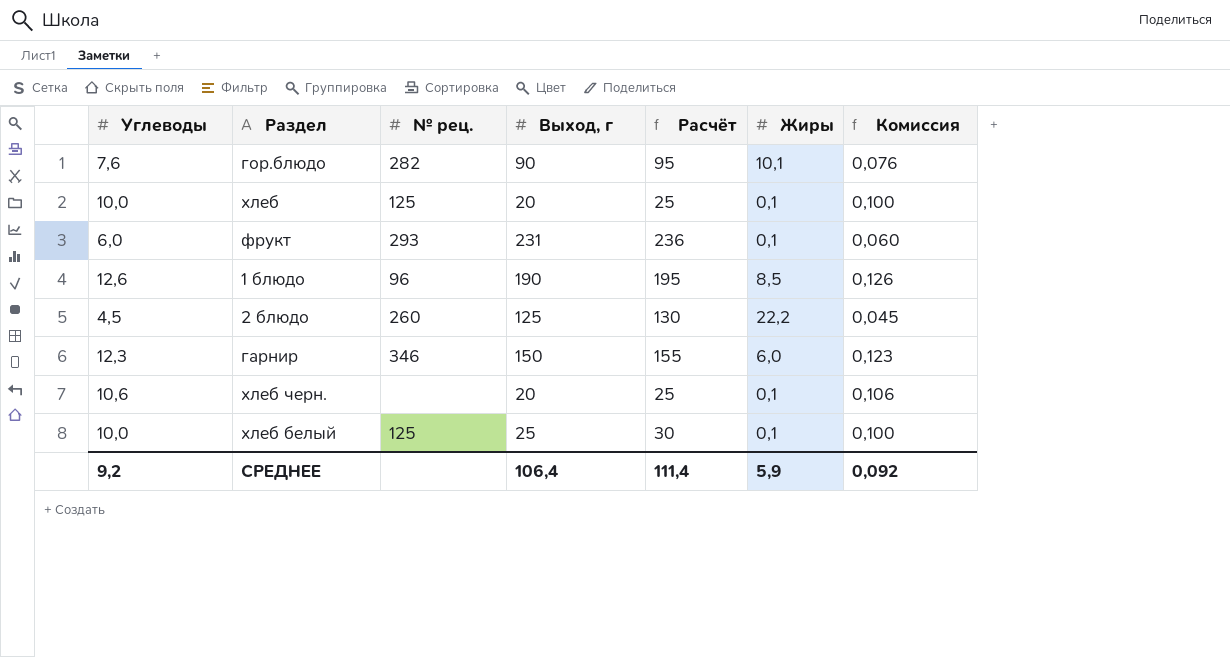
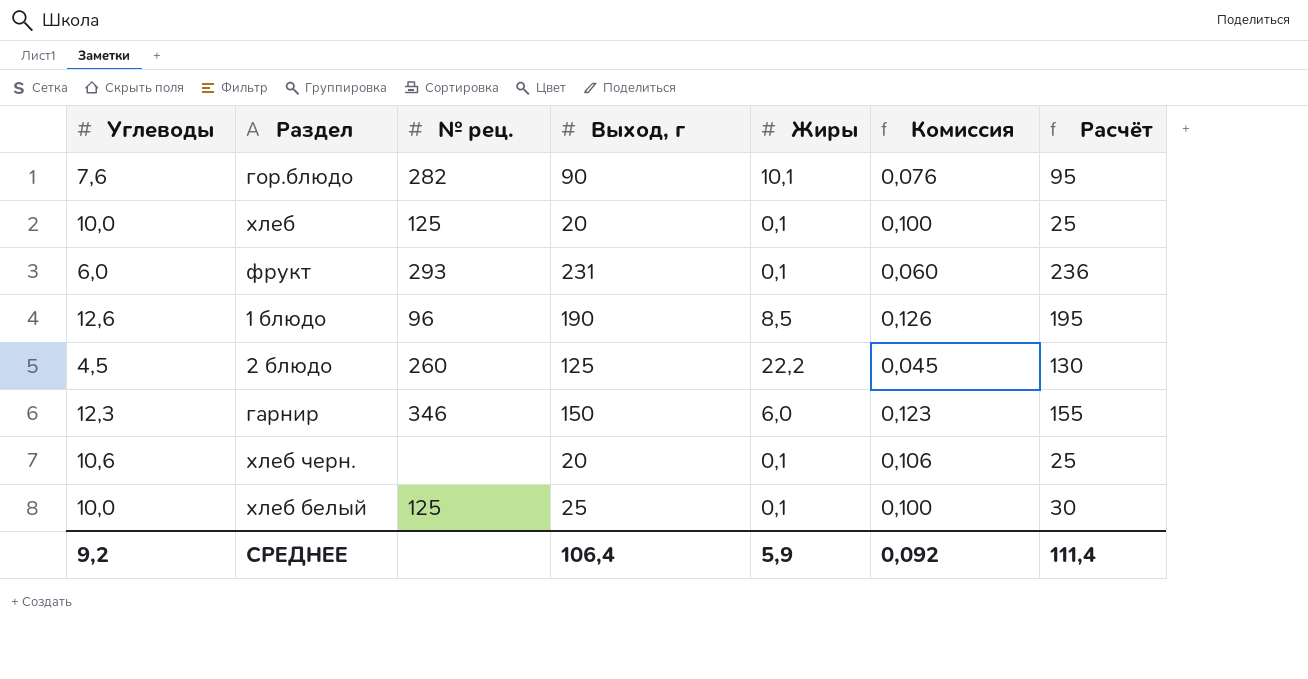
column Расчёт | position: 5 -> 7

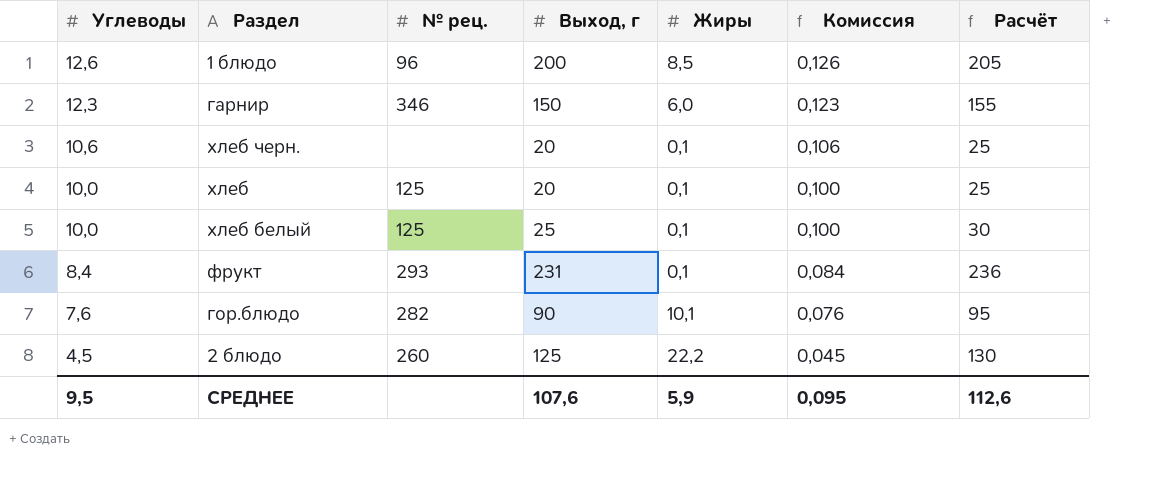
row order: none -> Углеводы descending
1 блюдо | Выход, г: 190 -> 200
1 блюдо | Расчёт: 195 -> 205
фрукт | Углеводы: 6,0 -> 8,4
фрукт | Комиссия: 0,060 -> 0,084
СРЕДНЕЕ | Углеводы: 9,2 -> 9,5
СРЕДНЕЕ | Выход, г: 106,4 -> 107,6
СРЕДНЕЕ | Комиссия: 0,092 -> 0,095
СРЕДНЕЕ | Расчёт: 111,4 -> 112,6

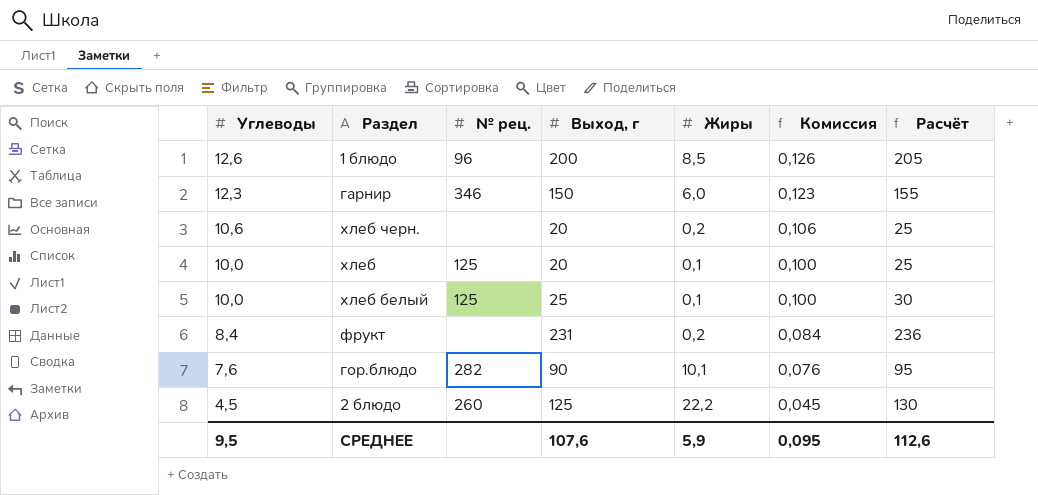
хлеб черн. | Жиры: 0,1 -> 0,2
фрукт | № рец.: 293 -> none
фрукт | Жиры: 0,1 -> 0,2

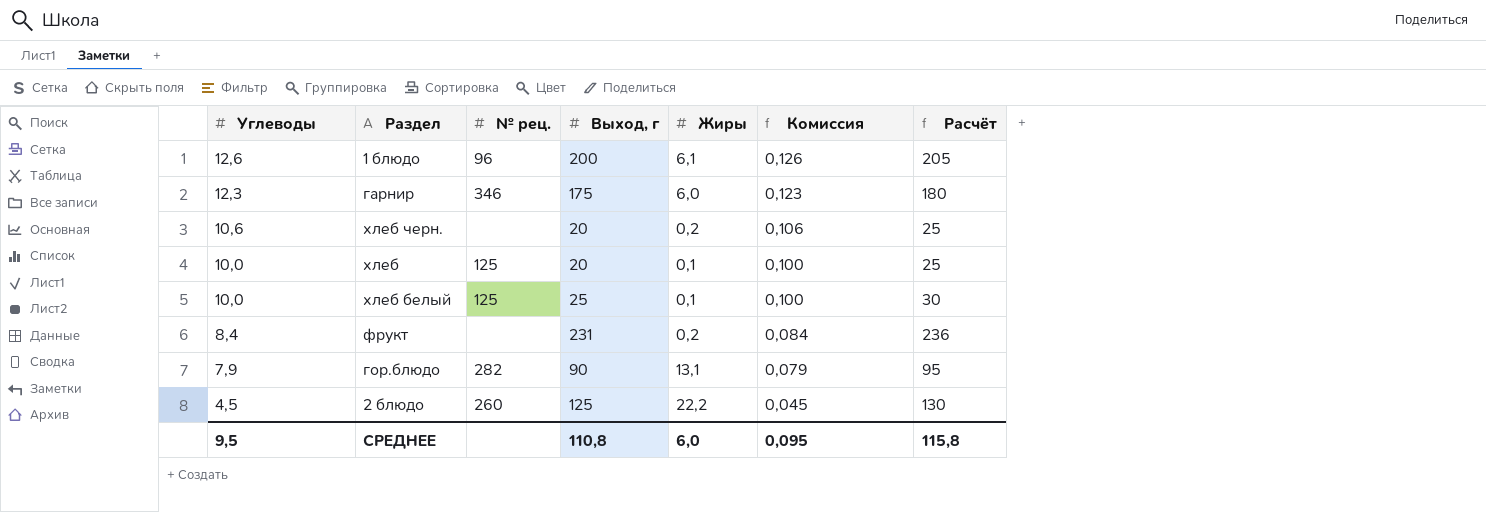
1 блюдо | Жиры: 8,5 -> 6,1
гарнир | Выход, г: 150 -> 175
гарнир | Расчёт: 155 -> 180
гор.блюдо | Углеводы: 7,6 -> 7,9
гор.блюдо | Жиры: 10,1 -> 13,1
гор.блюдо | Комиссия: 0,076 -> 0,079
СРЕДНЕЕ | Выход, г: 107,6 -> 110,8
СРЕДНЕЕ | Жиры: 5,9 -> 6,0
СРЕДНЕЕ | Расчёт: 112,6 -> 115,8

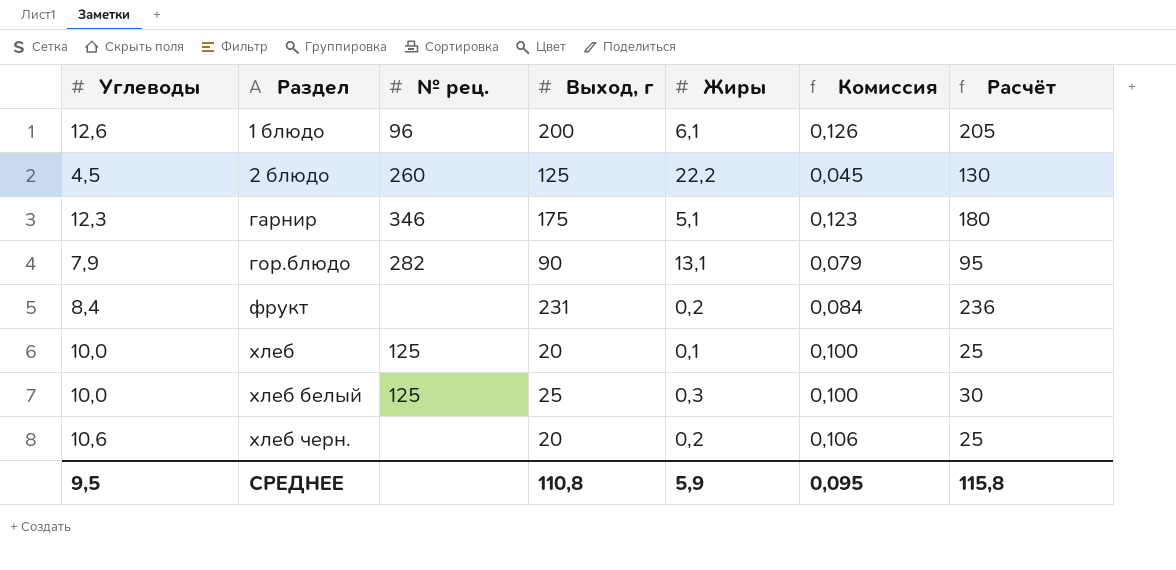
row order: Углеводы descending -> Раздел ascending
гарнир | Жиры: 6,0 -> 5,1
хлеб белый | Жиры: 0,1 -> 0,3
СРЕДНЕЕ | Жиры: 6,0 -> 5,9

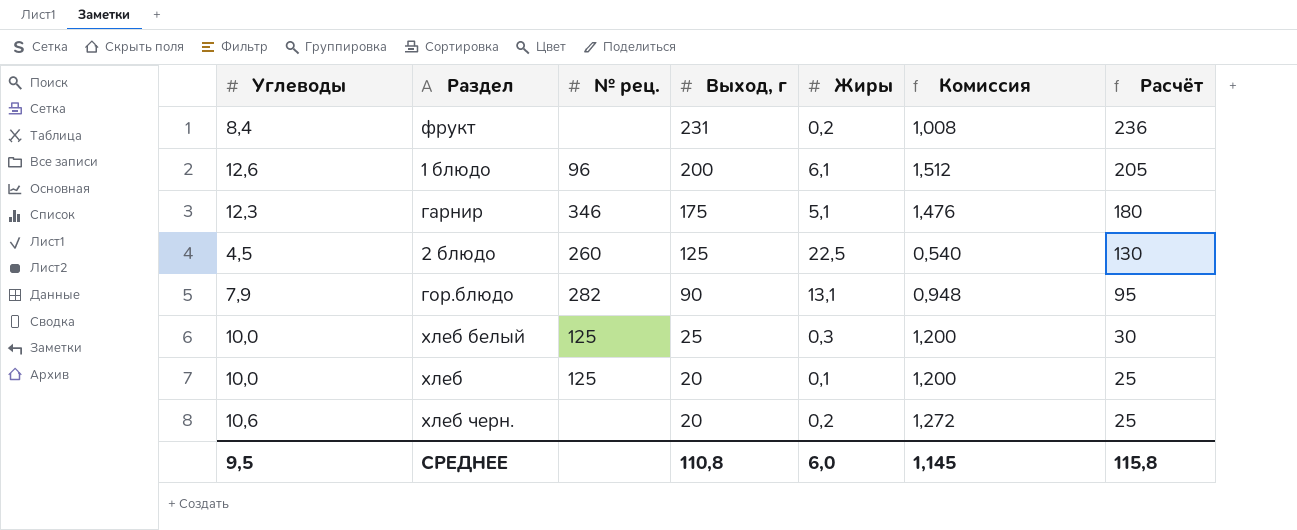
row order: Раздел ascending -> Выход, г descending
column Комиссия | formula: [Углеводы] * 0,01 -> [Углеводы] * 0,12
2 блюдо | Жиры: 22,2 -> 22,5
СРЕДНЕЕ | Жиры: 5,9 -> 6,0
СРЕДНЕЕ | Комиссия: 0,095 -> 1,145

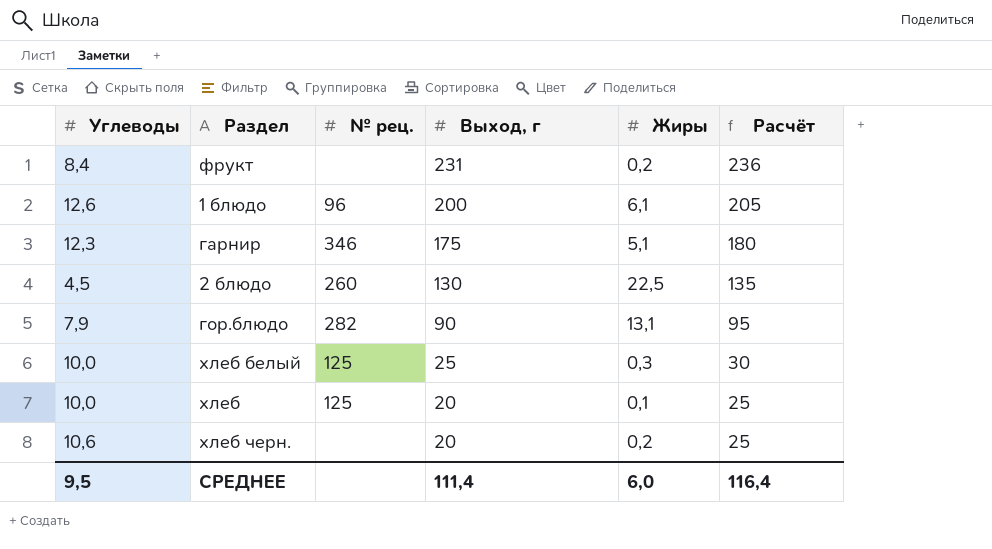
column Комиссия | formula: [Углеводы] * 0,12 -> none
2 блюдо | Выход, г: 125 -> 130
2 блюдо | Расчёт: 130 -> 135
СРЕДНЕЕ | Выход, г: 110,8 -> 111,4
СРЕДНЕЕ | Расчёт: 115,8 -> 116,4

